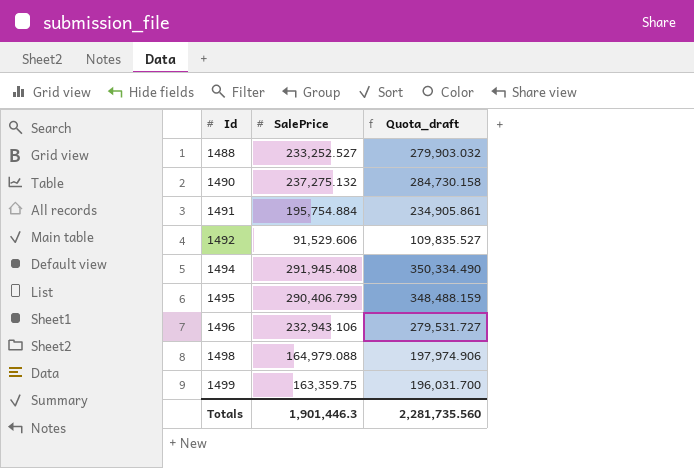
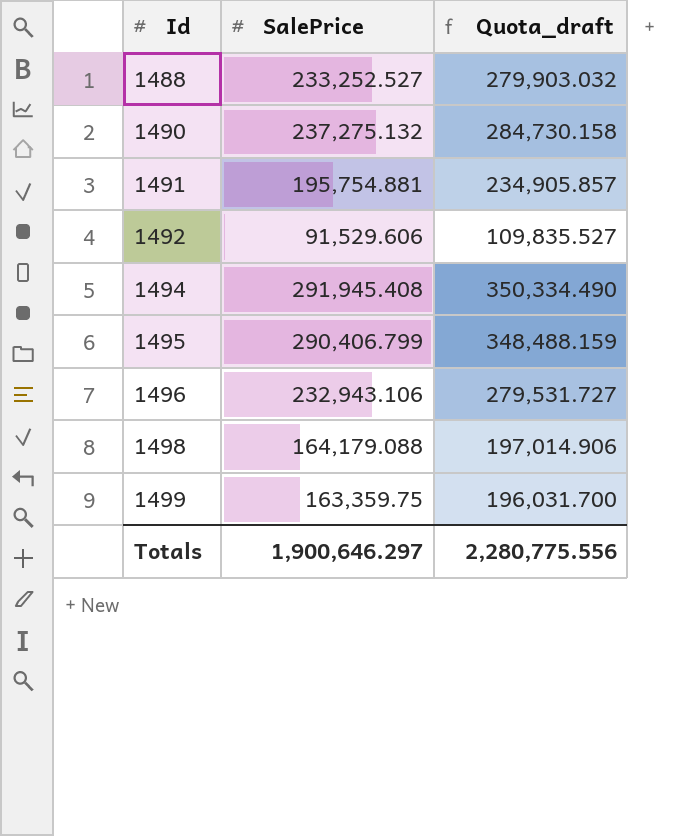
1491 | SalePrice: 195,754.884 -> 195,754.881
1491 | Quota_draft: 234,905.861 -> 234,905.857
1498 | SalePrice: 164,979.088 -> 164,179.088
1498 | Quota_draft: 197,974.906 -> 197,014.906
Totals | SalePrice: 1,901,446.3 -> 1,900,646.297
Totals | Quota_draft: 2,281,735.560 -> 2,280,775.556

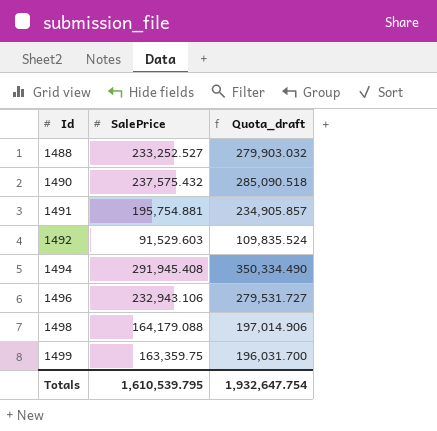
row 1495: 290,406.799 | 348,488.159 -> none
1490 | SalePrice: 237,275.132 -> 237,575.432
1490 | Quota_draft: 284,730.158 -> 285,090.518
1492 | SalePrice: 91,529.606 -> 91,529.603
1492 | Quota_draft: 109,835.527 -> 109,835.524
Totals | SalePrice: 1,900,646.297 -> 1,610,539.795
Totals | Quota_draft: 2,280,775.556 -> 1,932,647.754

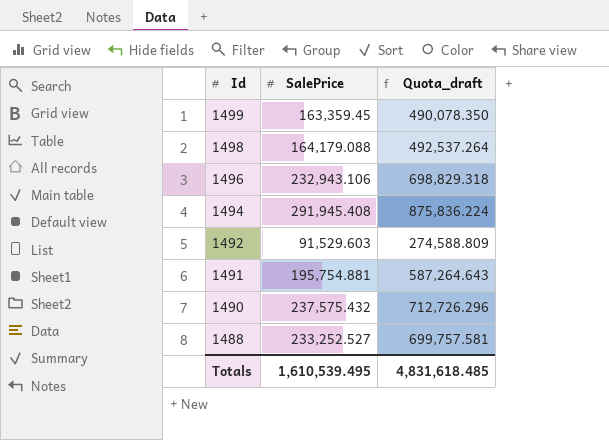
row order: Id ascending -> Id descending
column Quota_draft | formula: [SalePrice] * 1.2 -> [SalePrice] * 3
1499 | SalePrice: 163,359.75 -> 163,359.45
Totals | SalePrice: 1,610,539.795 -> 1,610,539.495
Totals | Quota_draft: 1,932,647.754 -> 4,831,618.485

